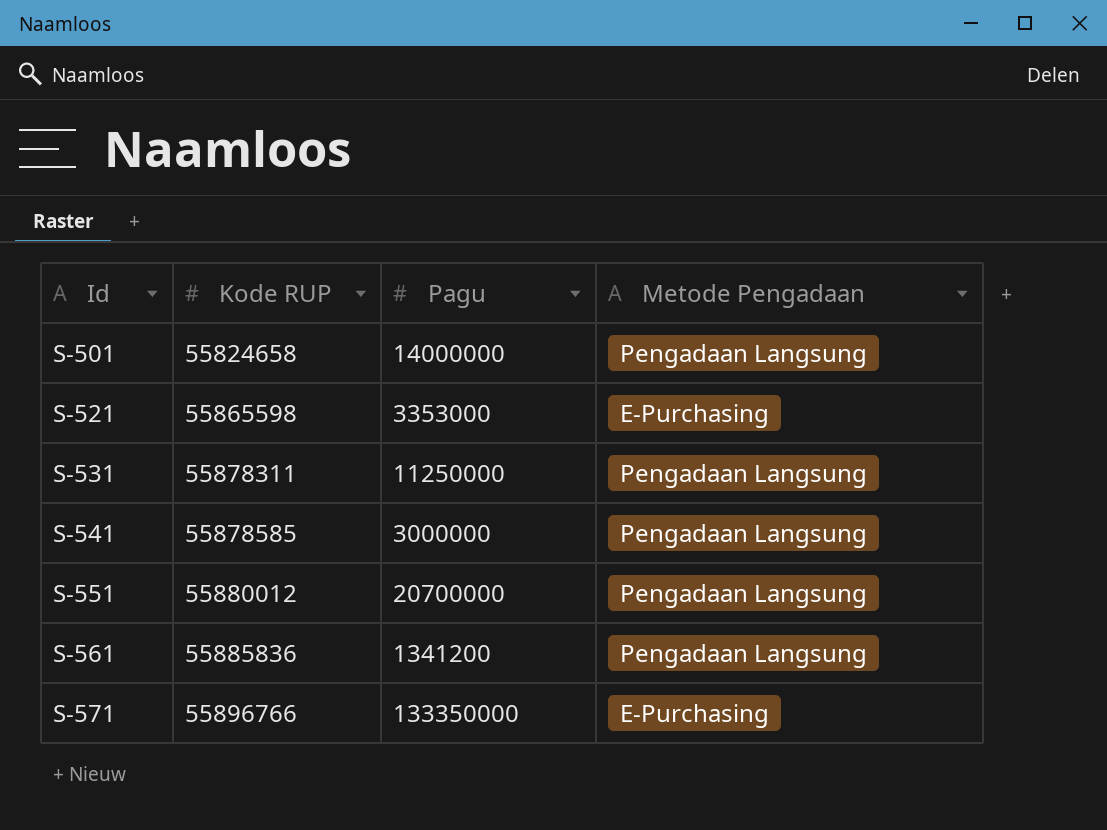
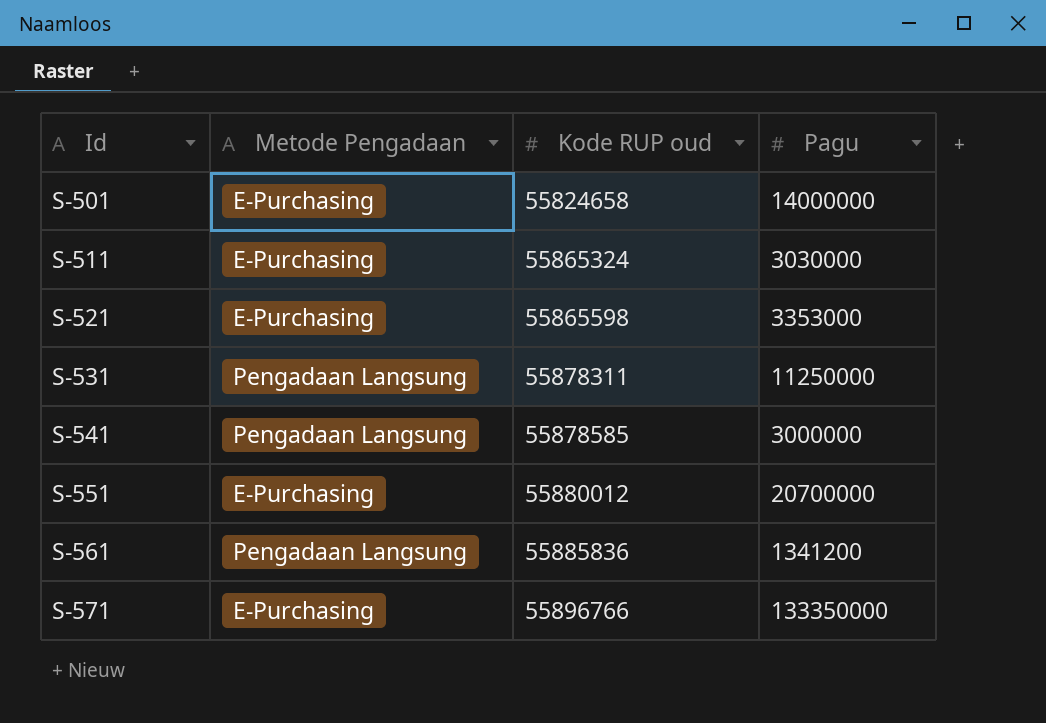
column Metode Pengadaan | position: 4 -> 2
column name: Kode RUP -> Kode RUP oud
S-501 | Metode Pengadaan: Pengadaan Langsung -> E-Purchasing
row S-511: none -> E-Purchasing | 55865324 | 3030000
S-551 | Metode Pengadaan: Pengadaan Langsung -> E-Purchasing

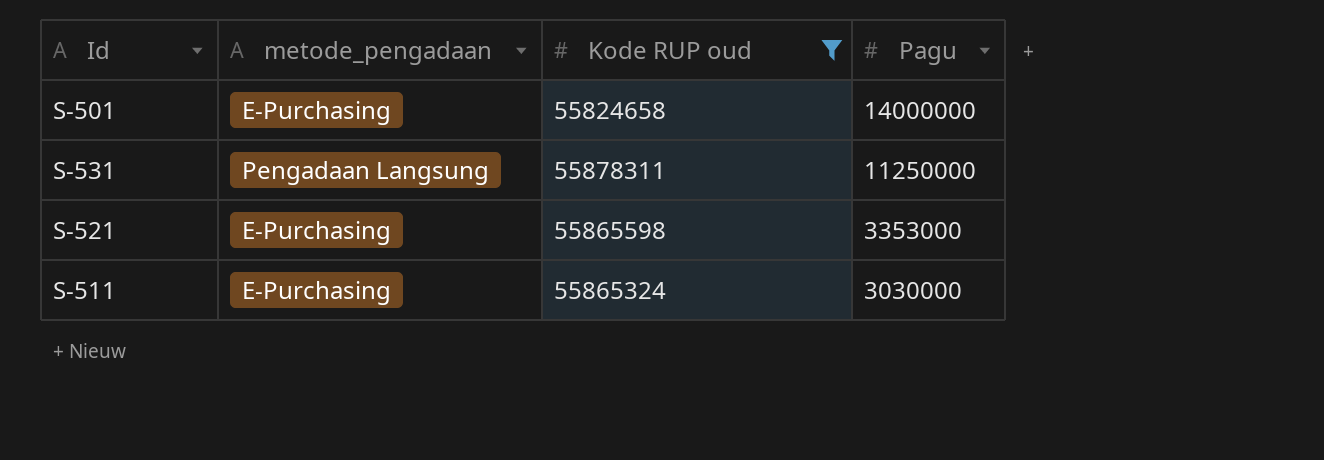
filter: none -> Kode RUP oud <= 55878311
row order: Id ascending -> Pagu descending
column name: Metode Pengadaan -> metode_pengadaan

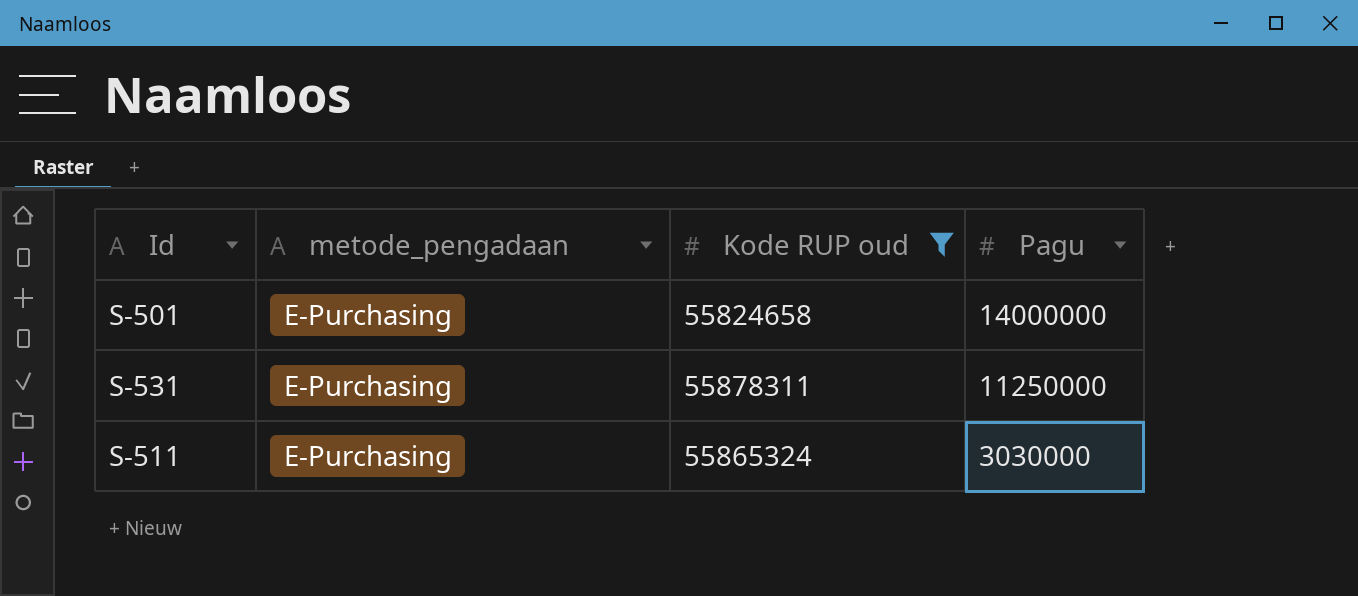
row S-521: E-Purchasing | 55865598 | 3353000 -> none
S-531 | metode_pengadaan: Pengadaan Langsung -> E-Purchasing

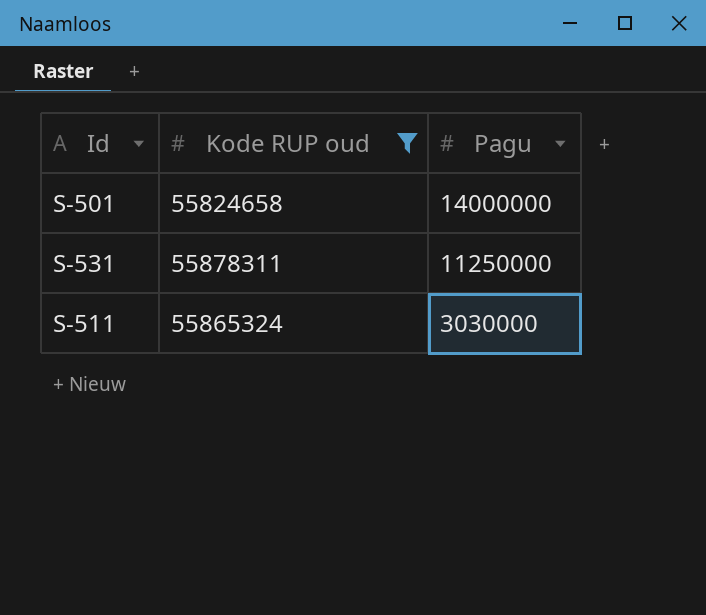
column metode_pengadaan | position: 2 -> none

